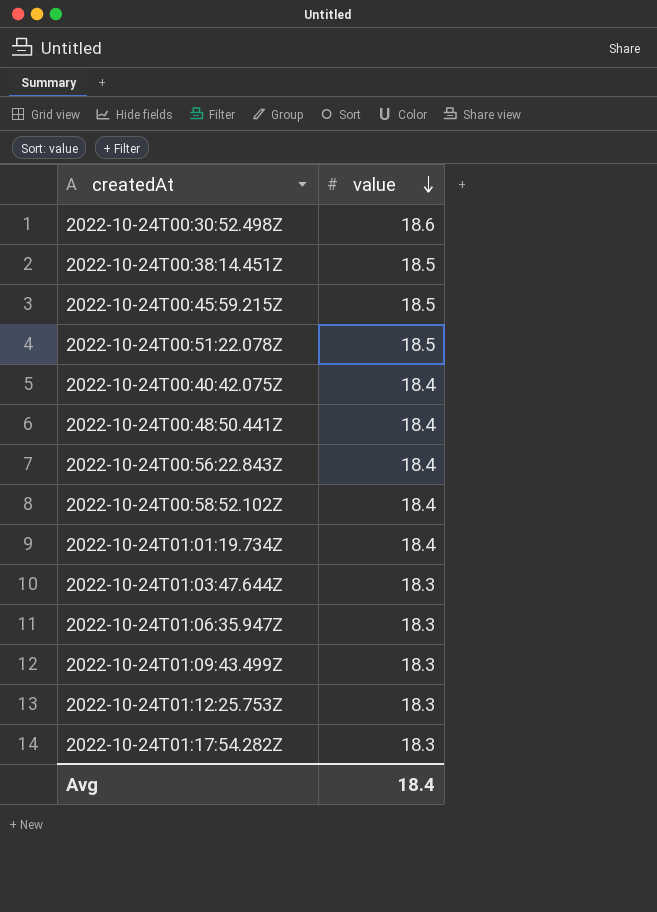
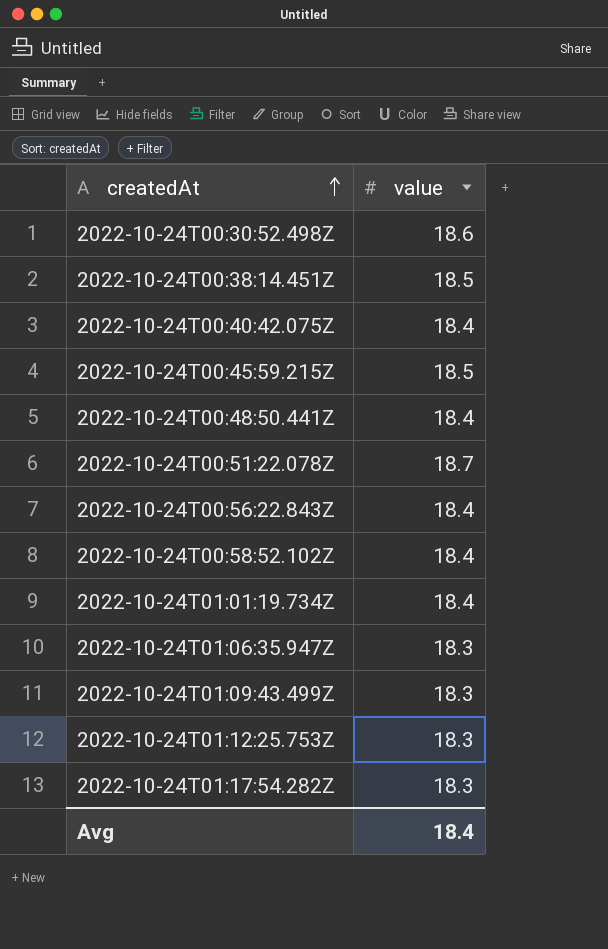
row order: value descending -> createdAt ascending
row 2022-10-24T01:03:47.644Z: 18.3 -> none
2022-10-24T00:51:22.078Z | value: 18.5 -> 18.7

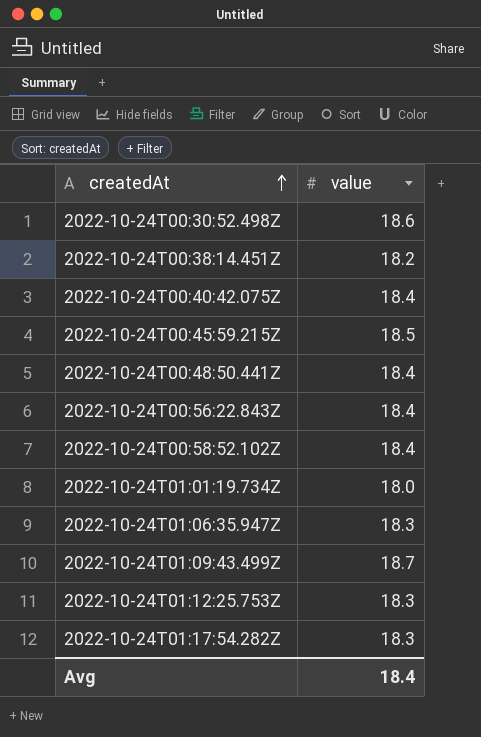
row 2022-10-24T00:51:22.078Z: 18.7 -> none
2022-10-24T00:38:14.451Z | value: 18.5 -> 18.2
2022-10-24T01:01:19.734Z | value: 18.4 -> 18.0
2022-10-24T01:09:43.499Z | value: 18.3 -> 18.7

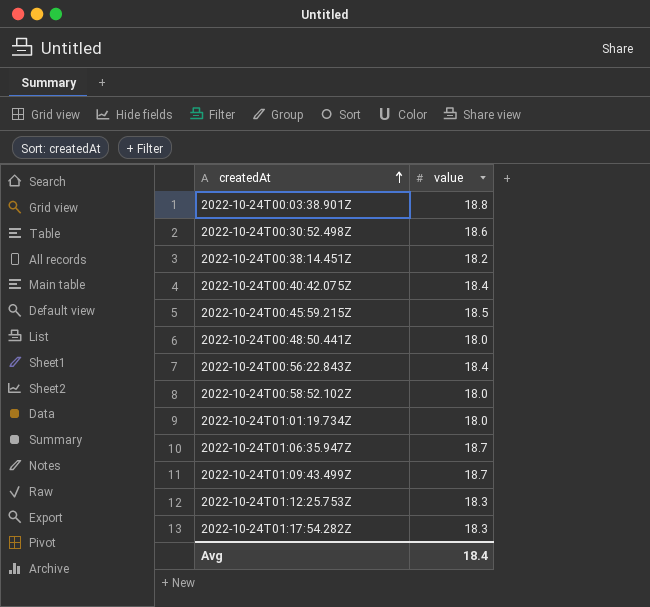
row 2022-10-24T00:03:38.901Z: none -> 18.8
2022-10-24T00:48:50.441Z | value: 18.4 -> 18.0
2022-10-24T00:58:52.102Z | value: 18.4 -> 18.0
2022-10-24T01:06:35.947Z | value: 18.3 -> 18.7

